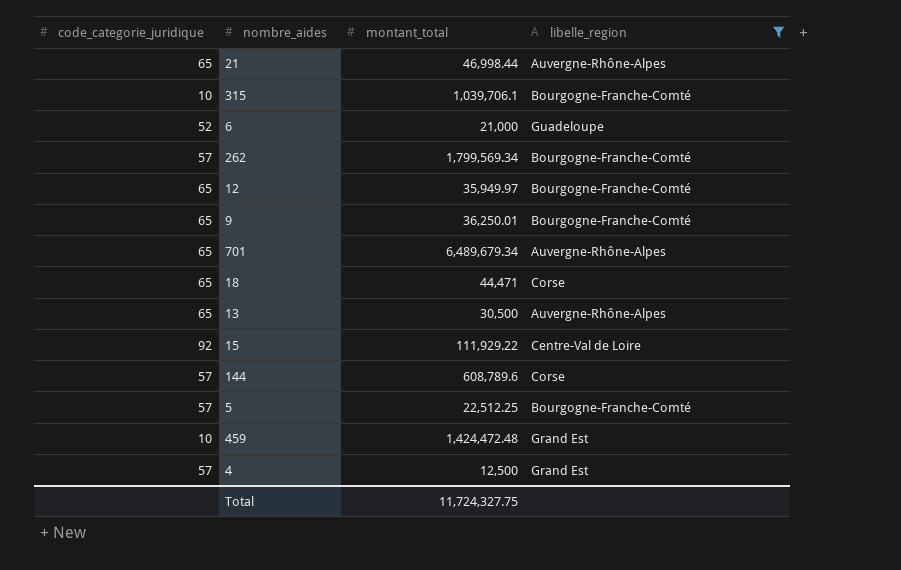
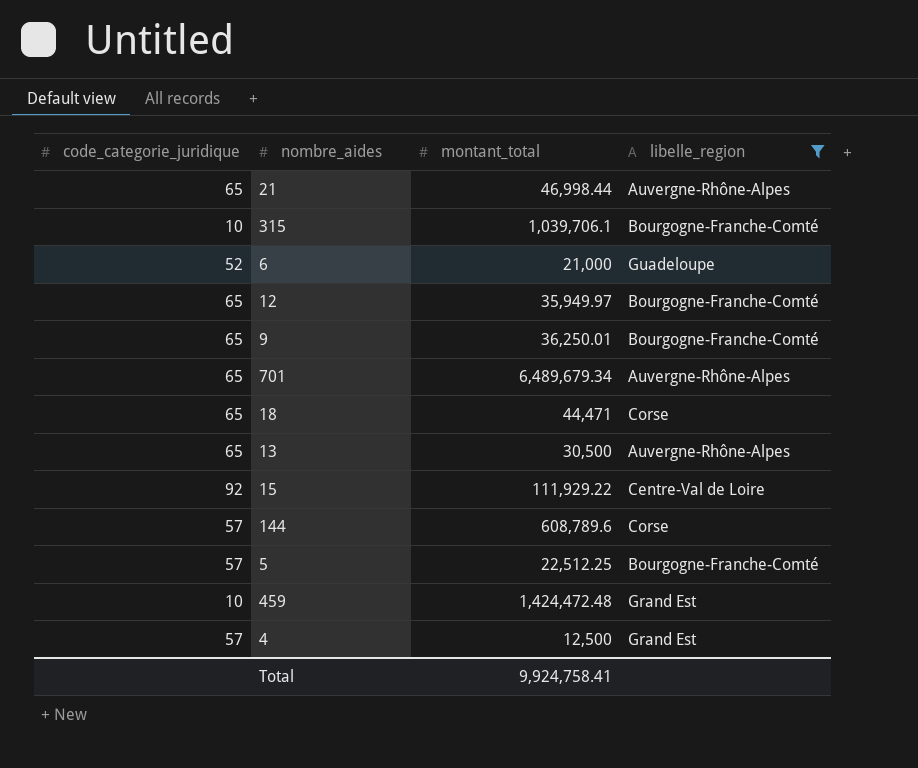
row 262: 57 | 1,799,569.34 | Bourgogne-Franche-Comté -> none
Total | montant_total: 11,724,327.75 -> 9,924,758.41

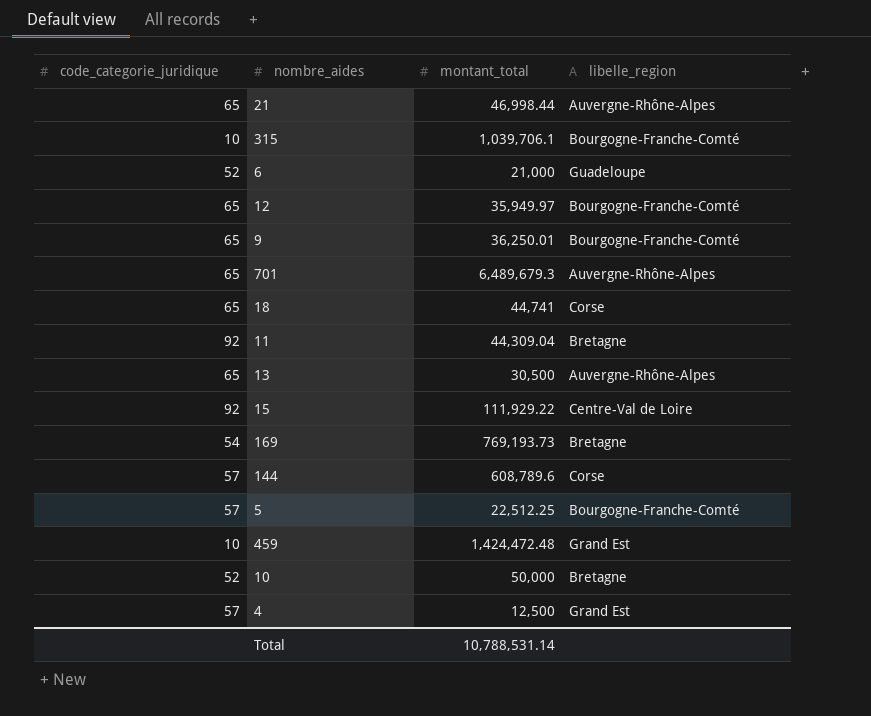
filter: libelle_region != Bretagne -> none
701 | montant_total: 6,489,679.34 -> 6,489,679.3
18 | montant_total: 44,471 -> 44,741
Total | montant_total: 9,924,758.41 -> 10,788,531.14

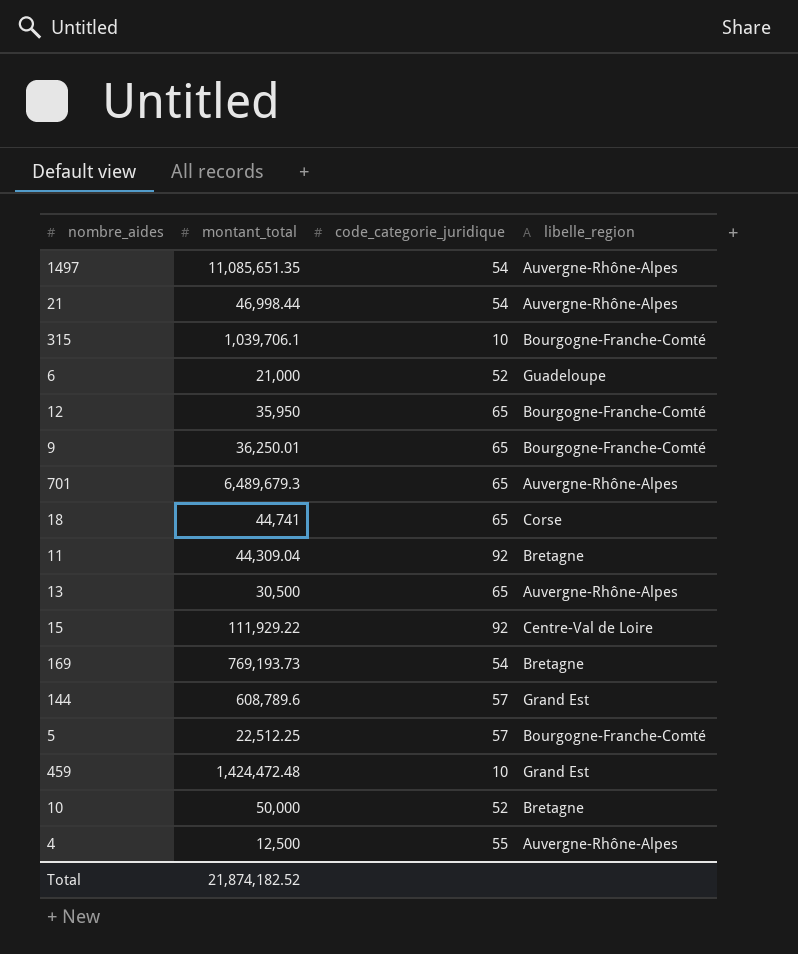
column code_categorie_juridique | position: 1 -> 3
row 1497: none -> 11,085,651.35 | 54 | Auvergne-Rhône-Alpes
21 | code_categorie_juridique: 65 -> 54
12 | montant_total: 35,949.97 -> 35,950
144 | libelle_region: Corse -> Grand Est
4 | code_categorie_juridique: 57 -> 55
4 | libelle_region: Grand Est -> Auvergne-Rhône-Alpes
Total | montant_total: 10,788,531.14 -> 21,874,182.52

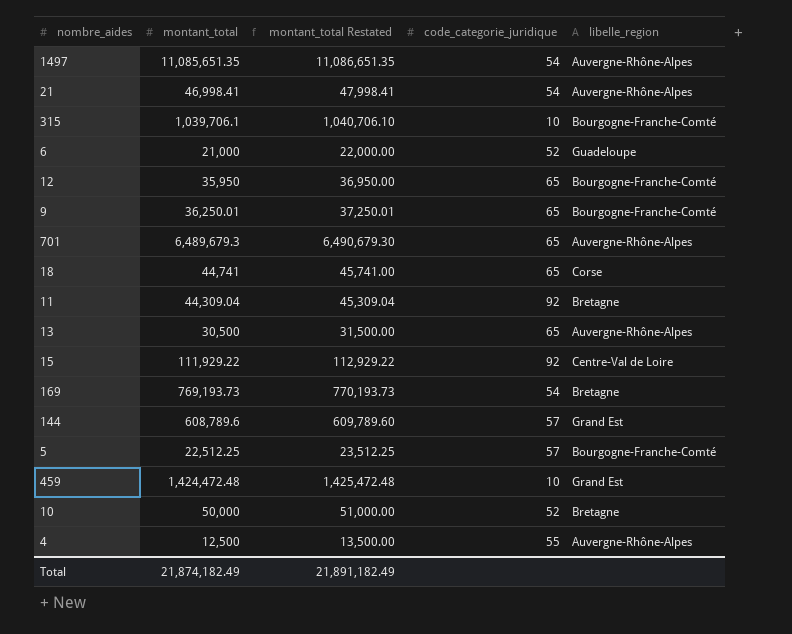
column montant_total Restated | formula: none -> [montant_total] + 1000
21 | montant_total: 46,998.44 -> 46,998.41
Total | montant_total: 21,874,182.52 -> 21,874,182.49

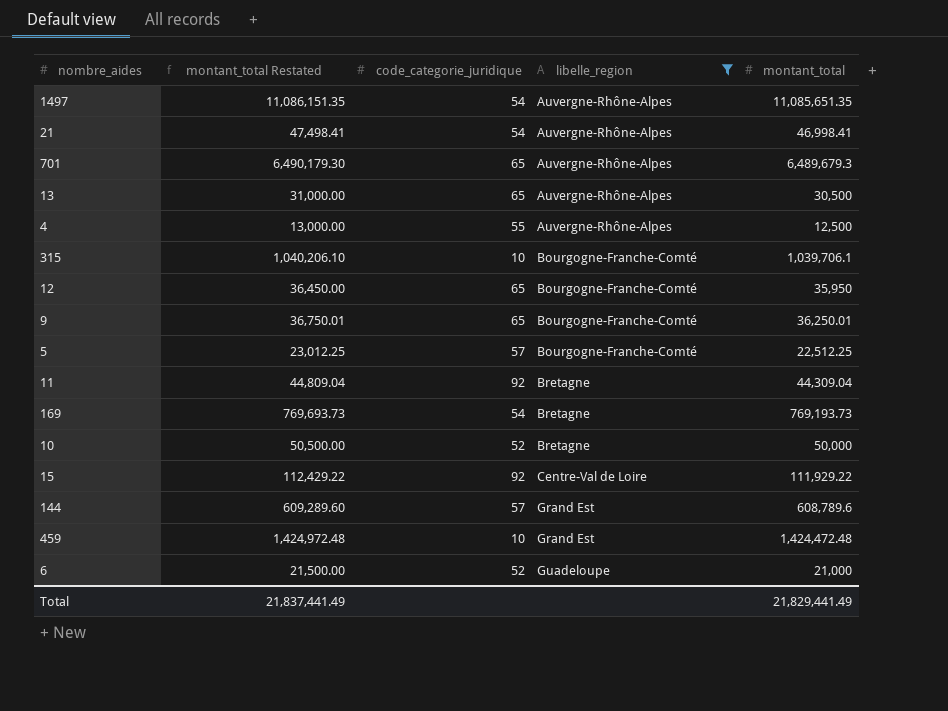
filter: none -> libelle_region != Corse
row order: none -> libelle_region ascending
column montant_total Restated | formula: [montant_total] + 1000 -> [montant_total] + 500
column montant_total | position: 2 -> 5
Total | montant_total Restated: 21,891,182.49 -> 21,837,441.49
Total | montant_total: 21,874,182.49 -> 21,829,441.49

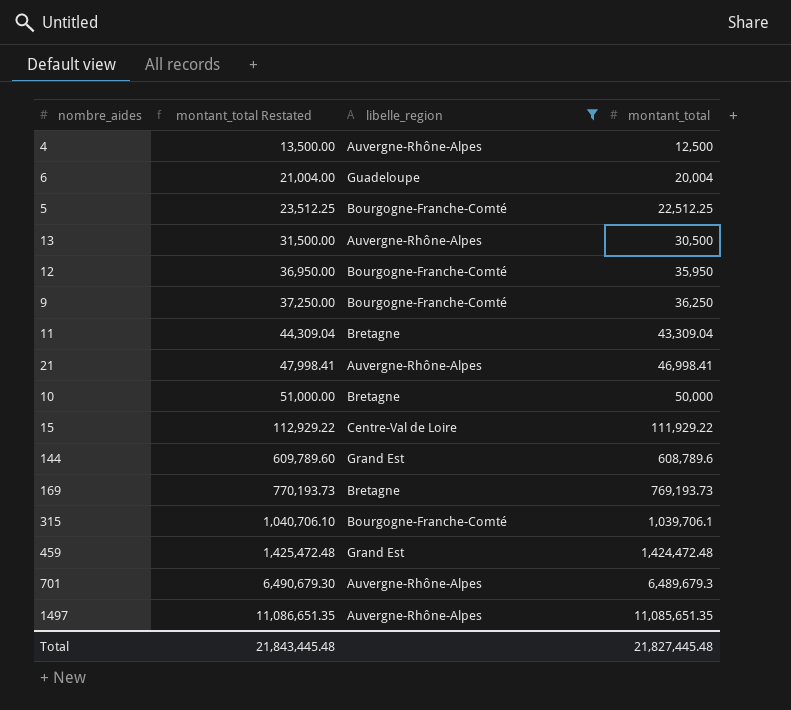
row order: libelle_region ascending -> montant_total Restated ascending
column code_categorie_juridique | position: 3 -> none
column montant_total Restated | formula: [montant_total] + 500 -> [montant_total] + 1000
6 | montant_total: 21,000 -> 20,004
9 | montant_total: 36,250.01 -> 36,250
11 | montant_total: 44,309.04 -> 43,309.04
Total | montant_total Restated: 21,837,441.49 -> 21,843,445.48
Total | montant_total: 21,829,441.49 -> 21,827,445.48

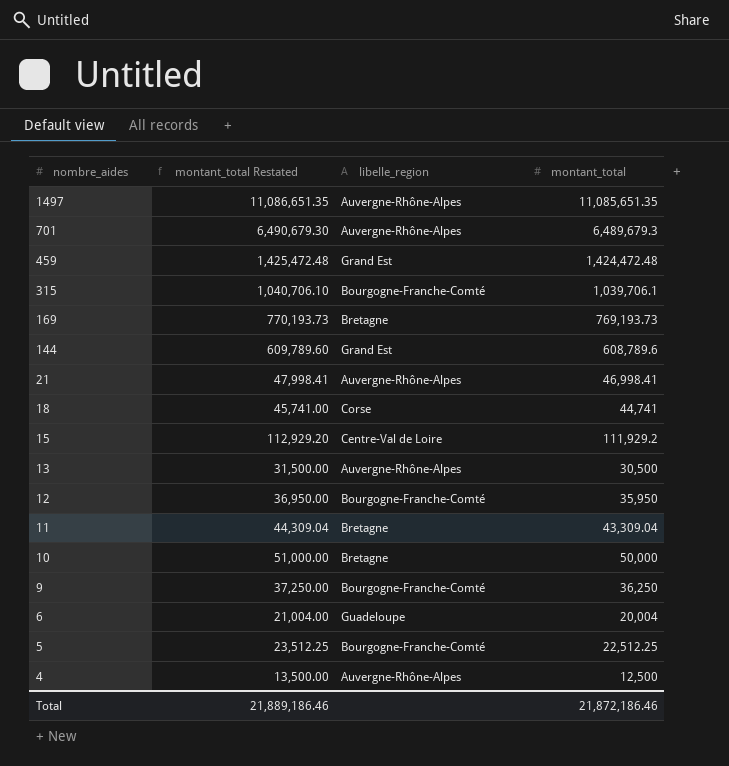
filter: libelle_region != Corse -> none
row order: montant_total Restated ascending -> nombre_aides descending
15 | montant_total Restated: 112,929.22 -> 112,929.20
15 | montant_total: 111,929.22 -> 111,929.2
Total | montant_total Restated: 21,843,445.48 -> 21,889,186.46
Total | montant_total: 21,827,445.48 -> 21,872,186.46

